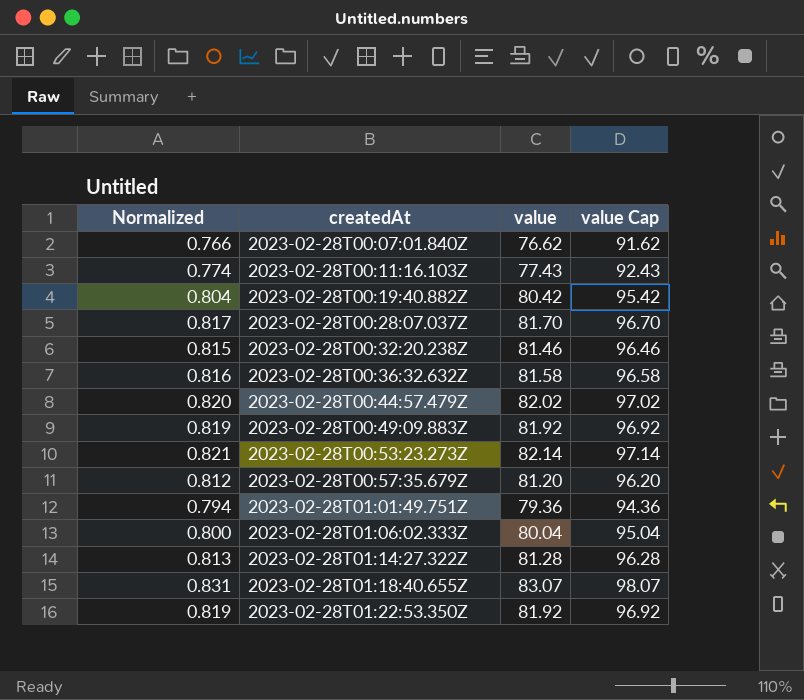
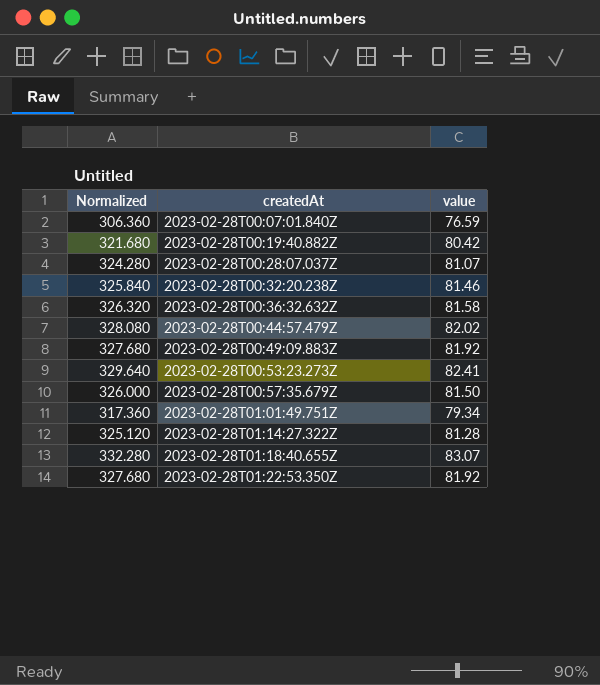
column value Cap | formula: [value] + 15 -> none
column Normalized | formula: [value] * 0.01 -> [value] * 4
row 2023-02-28T00:11:16.103Z: 0.774 | 77.43 | 92.43 -> none
row 2023-02-28T01:06:02.333Z: 0.800 | 80.04 | 95.04 -> none
2023-02-28T00:07:01.840Z | value: 76.62 -> 76.59
2023-02-28T00:28:07.037Z | value: 81.70 -> 81.07
2023-02-28T00:53:23.273Z | value: 82.14 -> 82.41
2023-02-28T00:57:35.679Z | value: 81.20 -> 81.50
2023-02-28T01:01:49.751Z | value: 79.36 -> 79.34

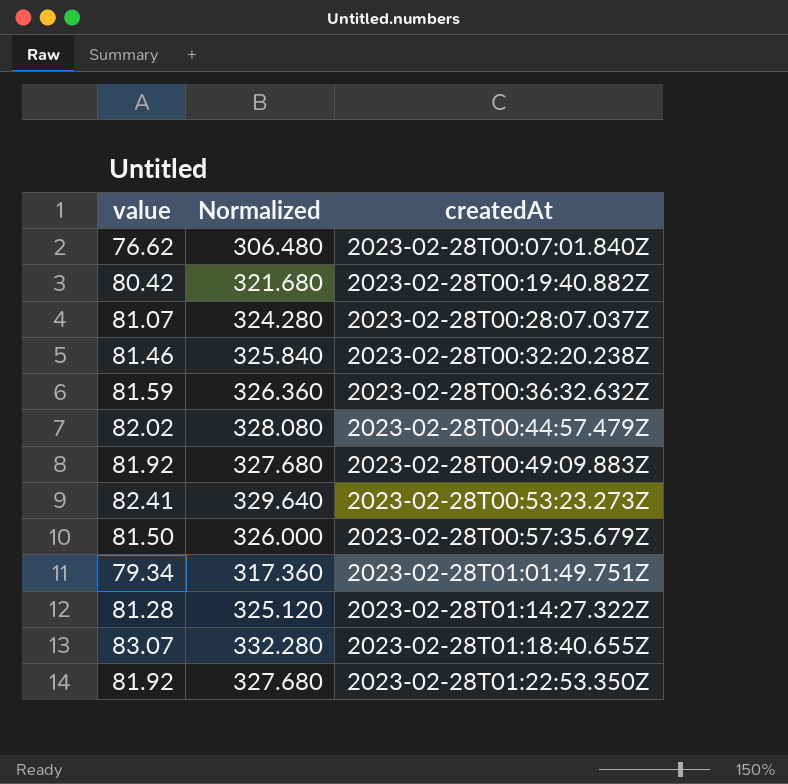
column value | position: 3 -> 1
2023-02-28T00:07:01.840Z | value: 76.59 -> 76.62
2023-02-28T00:07:01.840Z | Normalized: 306.360 -> 306.480
2023-02-28T00:36:32.632Z | value: 81.58 -> 81.59
2023-02-28T00:36:32.632Z | Normalized: 326.320 -> 326.360

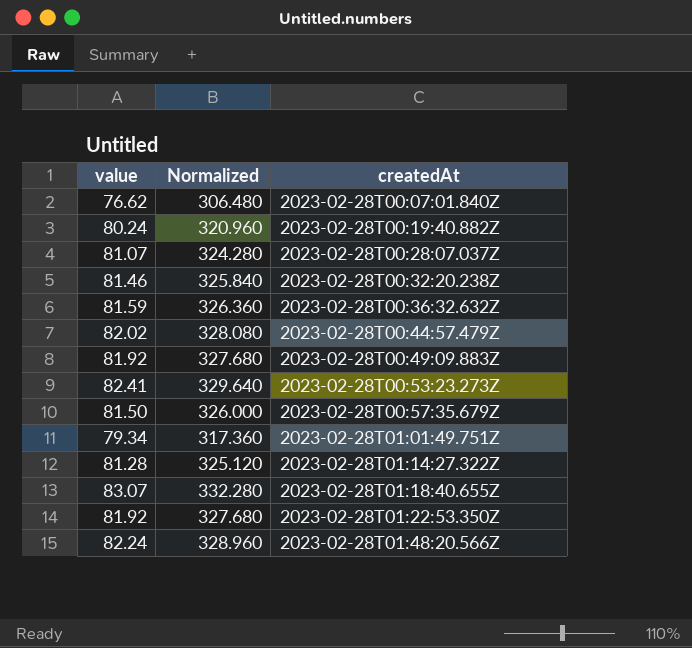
2023-02-28T00:19:40.882Z | value: 80.42 -> 80.24
2023-02-28T00:19:40.882Z | Normalized: 321.680 -> 320.960
row 2023-02-28T01:48:20.566Z: none -> 82.24 | 328.960

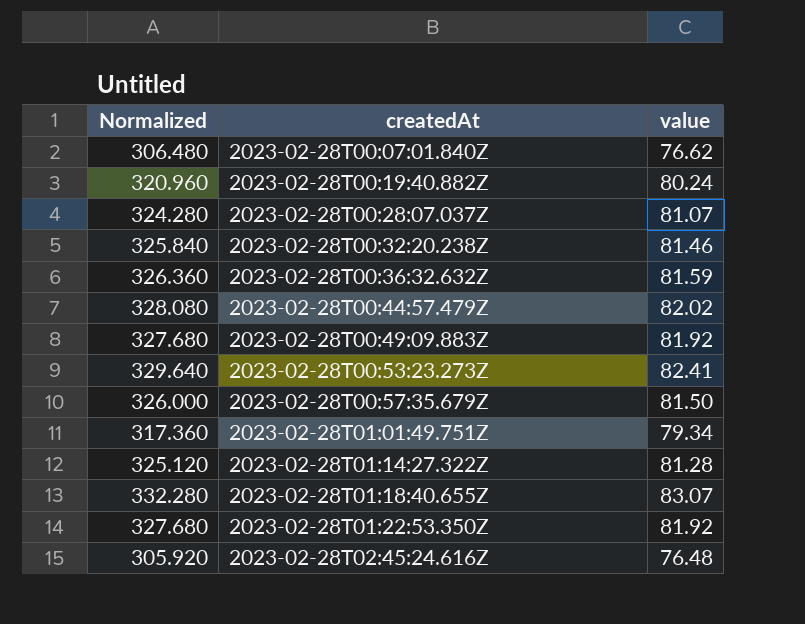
column value | position: 1 -> 3
row 2023-02-28T01:48:20.566Z: 82.24 | 328.960 -> none
row 2023-02-28T02:45:24.616Z: none -> 305.920 | 76.48

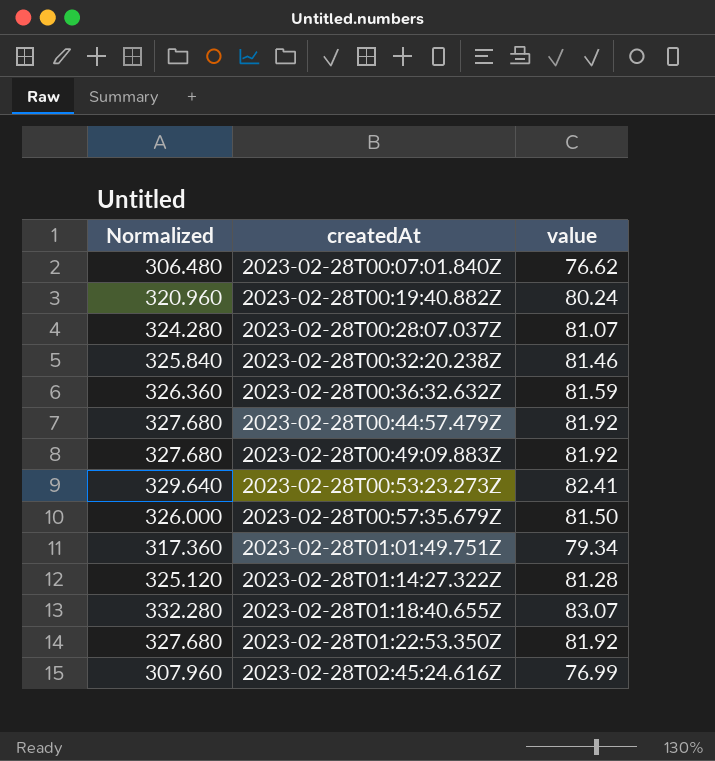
2023-02-28T00:44:57.479Z | Normalized: 328.080 -> 327.680
2023-02-28T00:44:57.479Z | value: 82.02 -> 81.92
2023-02-28T02:45:24.616Z | Normalized: 305.920 -> 307.960
2023-02-28T02:45:24.616Z | value: 76.48 -> 76.99

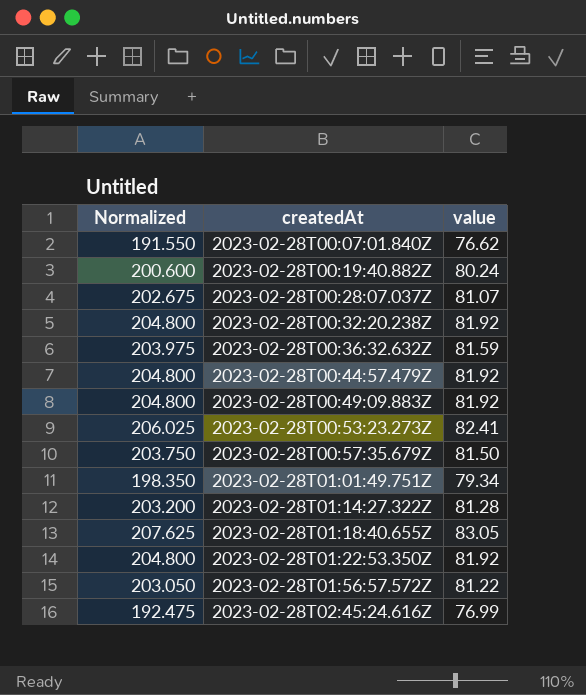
column Normalized | formula: [value] * 4 -> [value] * 2.5
2023-02-28T00:32:20.238Z | value: 81.46 -> 81.92
2023-02-28T01:18:40.655Z | value: 83.07 -> 83.05
row 2023-02-28T01:56:57.572Z: none -> 203.050 | 81.22

